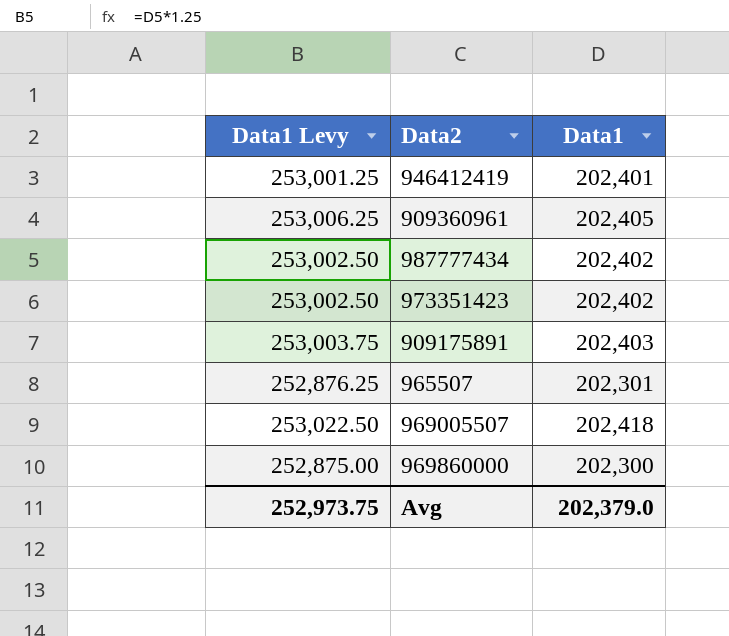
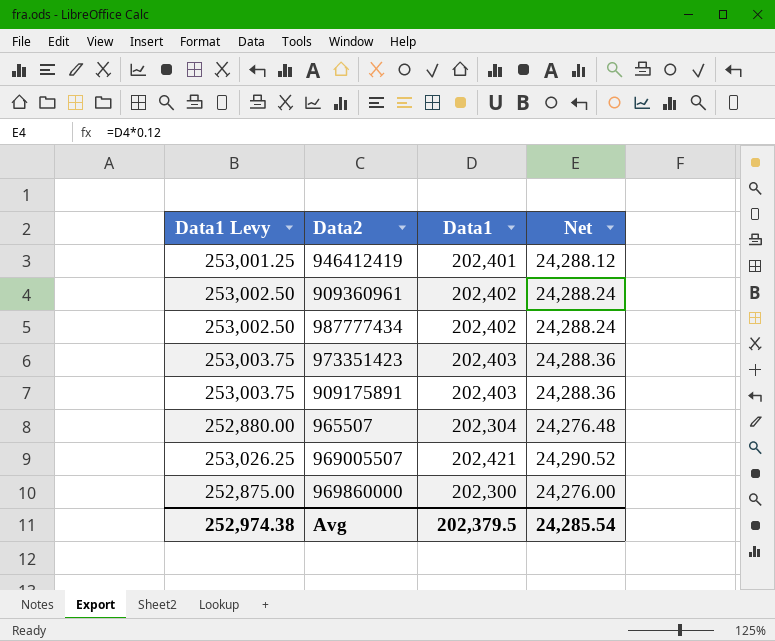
column Net | formula: none -> [Data1] * 0.12
909360961 | Data1 Levy: 253,006.25 -> 253,002.50
909360961 | Data1: 202,405 -> 202,402
973351423 | Data1 Levy: 253,002.50 -> 253,003.75
973351423 | Data1: 202,402 -> 202,403
965507 | Data1 Levy: 252,876.25 -> 252,880.00
965507 | Data1: 202,301 -> 202,304
969005507 | Data1 Levy: 253,022.50 -> 253,026.25
969005507 | Data1: 202,418 -> 202,421
Avg | Data1 Levy: 252,973.75 -> 252,974.38
Avg | Data1: 202,379.0 -> 202,379.5

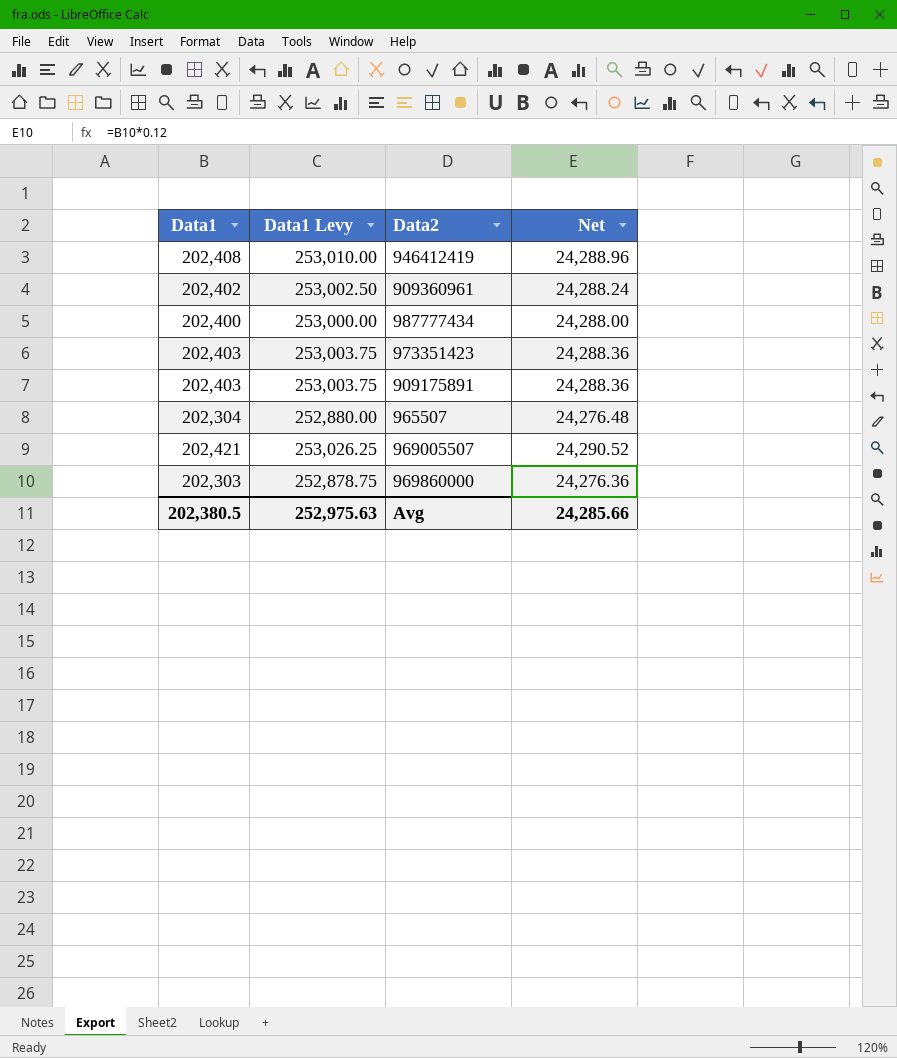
column Data1 | position: 3 -> 1
946412419 | Data1: 202,401 -> 202,408
946412419 | Data1 Levy: 253,001.25 -> 253,010.00
946412419 | Net: 24,288.12 -> 24,288.96
987777434 | Data1: 202,402 -> 202,400
987777434 | Data1 Levy: 253,002.50 -> 253,000.00
987777434 | Net: 24,288.24 -> 24,288.00
969860000 | Data1: 202,300 -> 202,303
969860000 | Data1 Levy: 252,875.00 -> 252,878.75
969860000 | Net: 24,276.00 -> 24,276.36
Avg | Data1: 202,379.5 -> 202,380.5
Avg | Data1 Levy: 252,974.38 -> 252,975.63
Avg | Net: 24,285.54 -> 24,285.66

